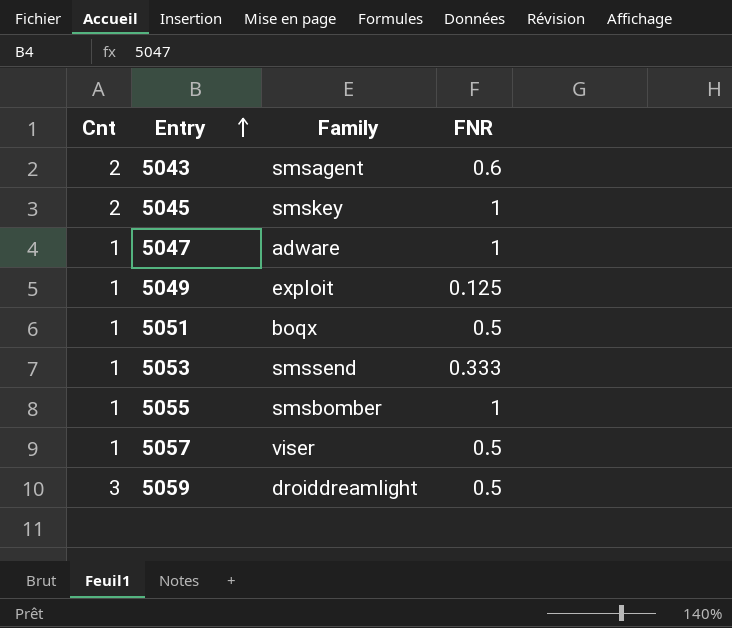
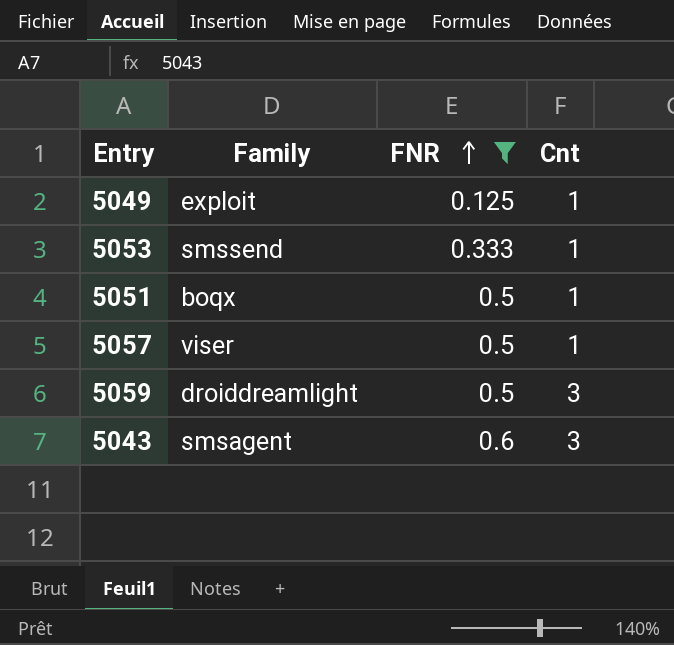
filter: none -> FNR != 1
row order: Entry ascending -> FNR ascending
column Cnt | position: 1 -> 4
5043 | Cnt: 2 -> 3

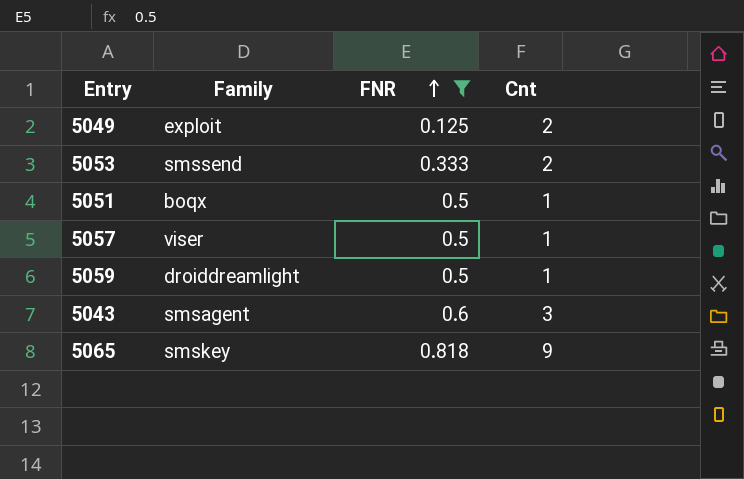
5049 | Cnt: 1 -> 2
5053 | Cnt: 1 -> 2
5059 | Cnt: 3 -> 1
row 5065: none -> smskey | 0.818 | 9

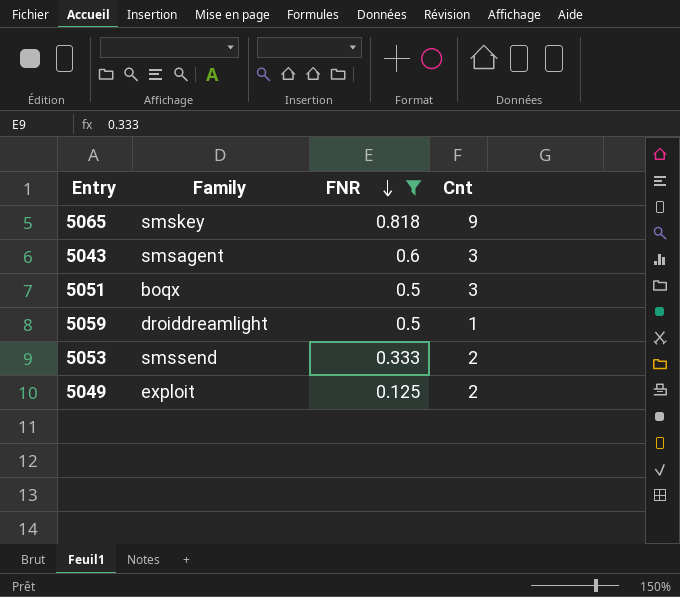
row order: FNR ascending -> FNR descending
row 5057: viser | 0.5 | 1 -> none
5051 | Cnt: 1 -> 3

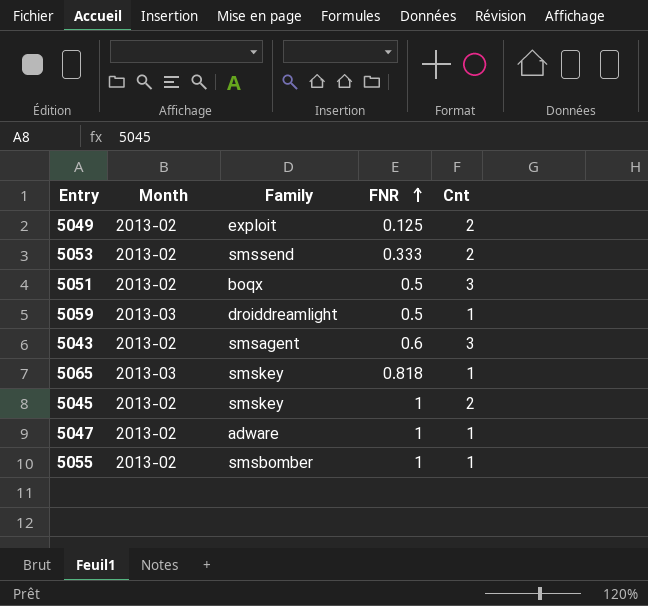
filter: FNR != 1 -> none
row order: FNR descending -> FNR ascending
column Month | position: none -> 2
5065 | Cnt: 9 -> 1

